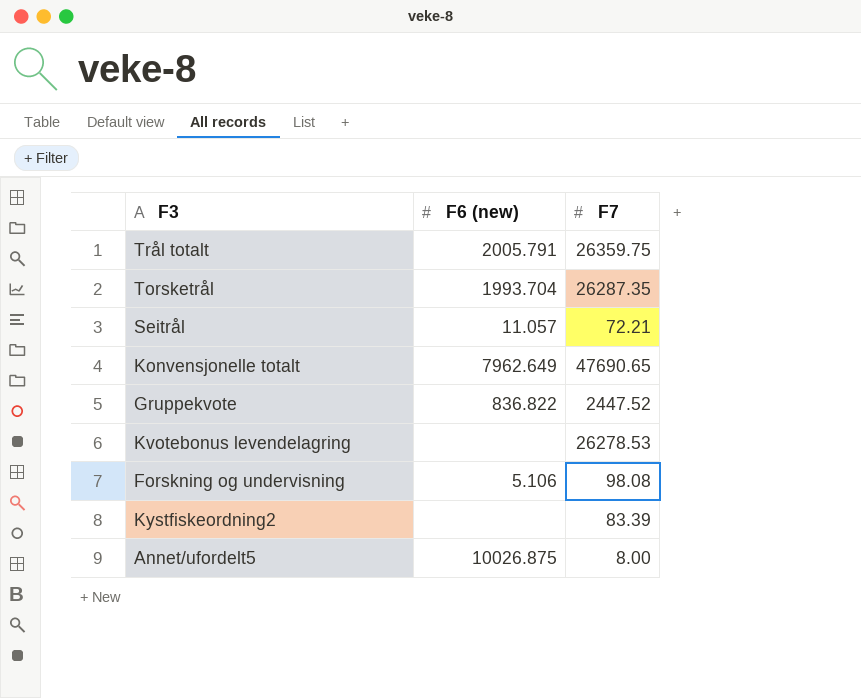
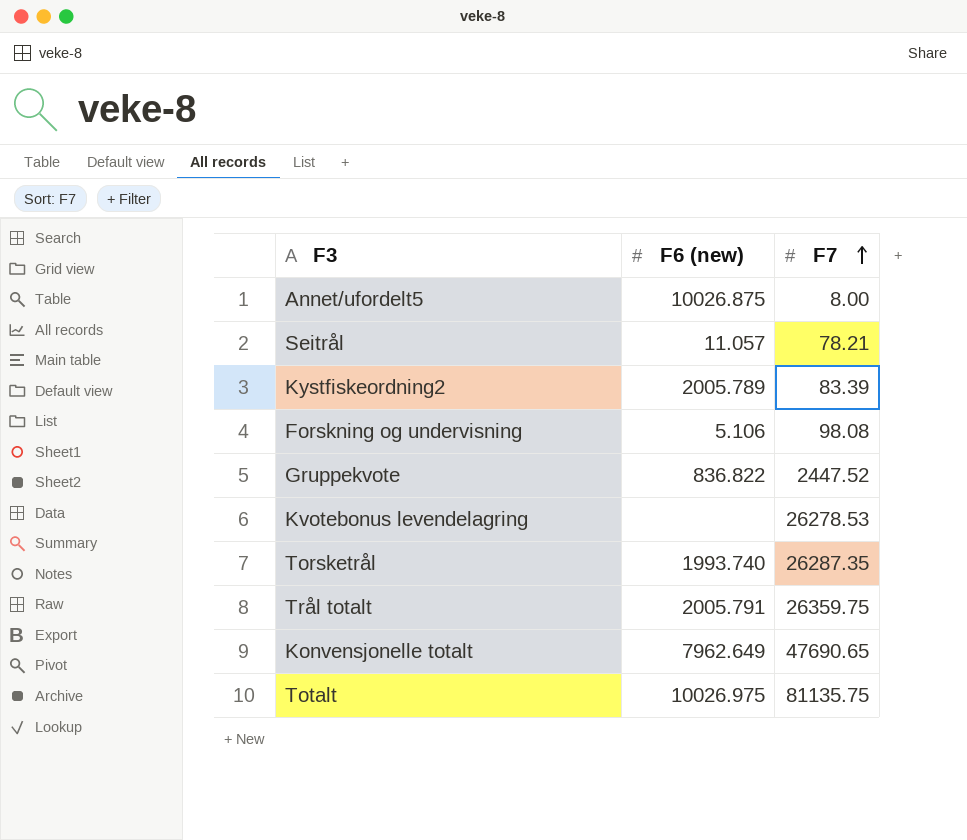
row order: none -> F7 ascending
Seitrål | F7: 72.21 -> 78.21
Kystfiskeordning2 | F6 (new): none -> 2005.789
Torsketrål | F6 (new): 1993.704 -> 1993.740
row Totalt: none -> 10026.975 | 81135.75

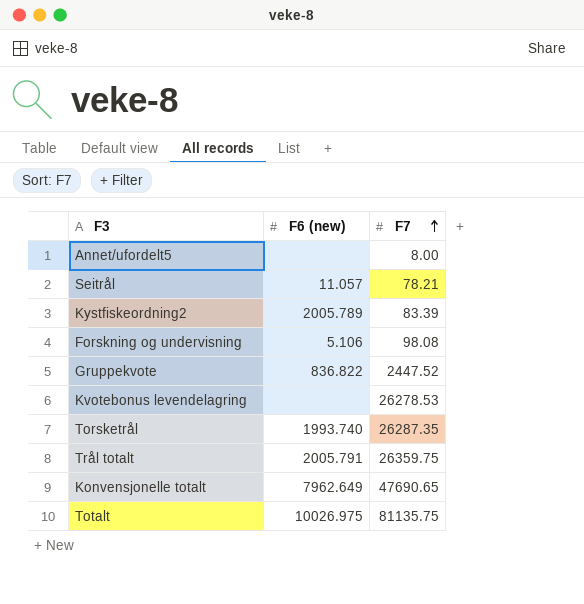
Annet/ufordelt5 | F6 (new): 10026.875 -> none

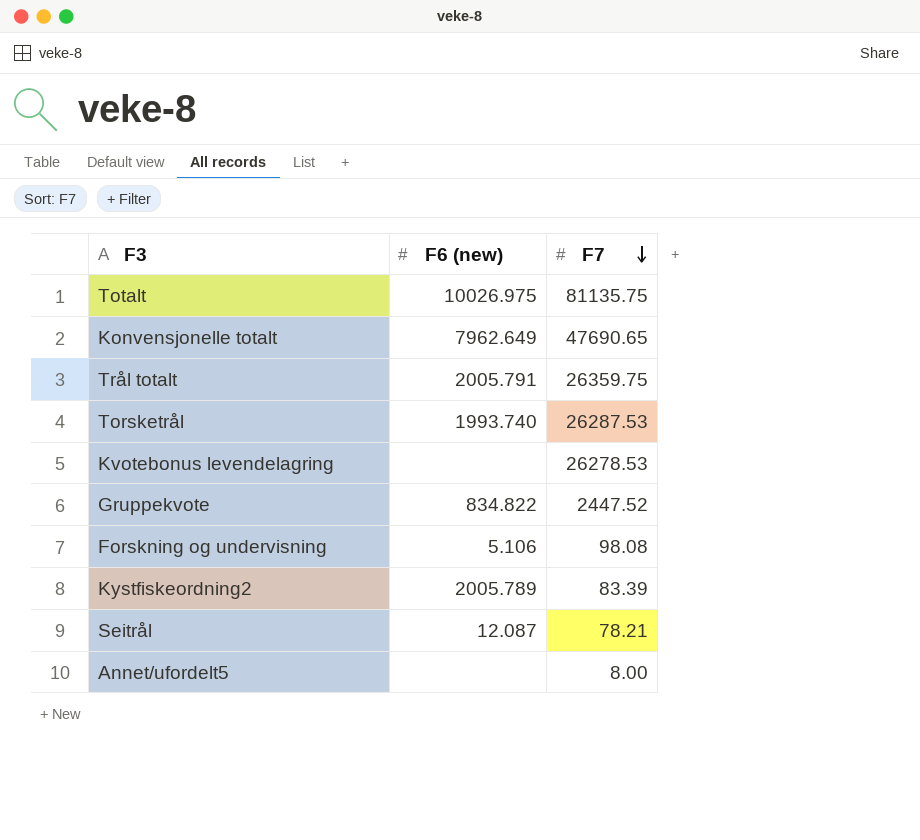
row order: F7 ascending -> F7 descending
Torsketrål | F7: 26287.35 -> 26287.53
Gruppekvote | F6 (new): 836.822 -> 834.822
Seitrål | F6 (new): 11.057 -> 12.087

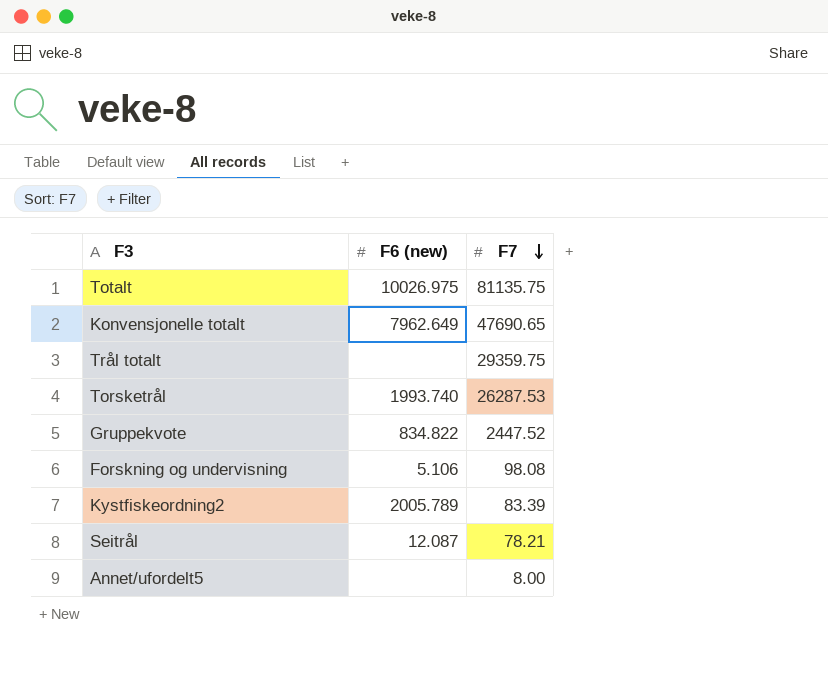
row Kvotebonus levendelagring: none | 26278.53 -> none
Trål totalt | F6 (new): 2005.791 -> none
Trål totalt | F7: 26359.75 -> 29359.75

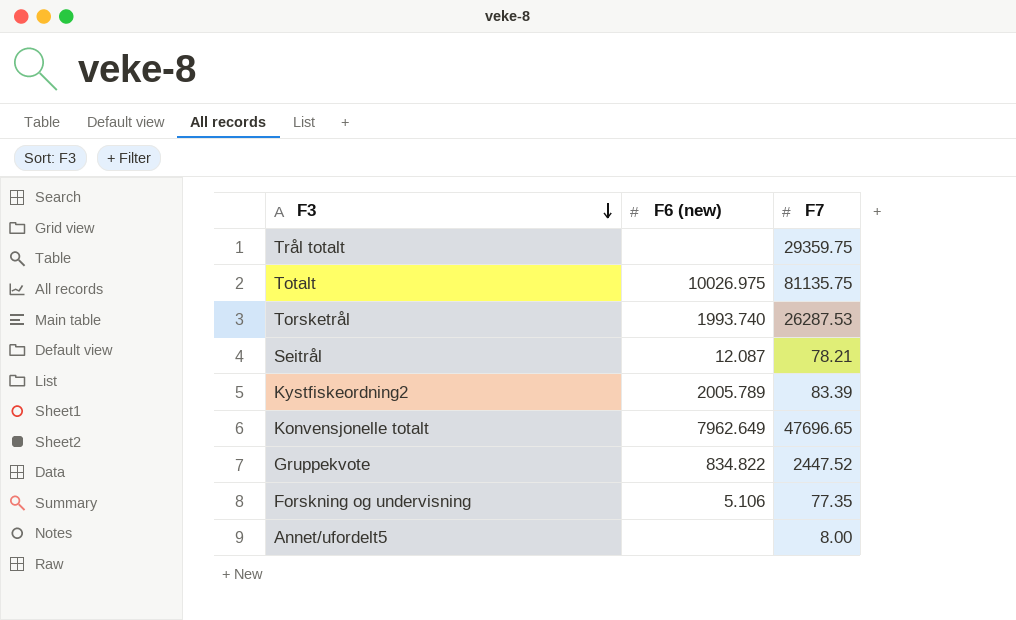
row order: F7 descending -> F3 descending
Konvensjonelle totalt | F7: 47690.65 -> 47696.65
Forskning og undervisning | F7: 98.08 -> 77.35

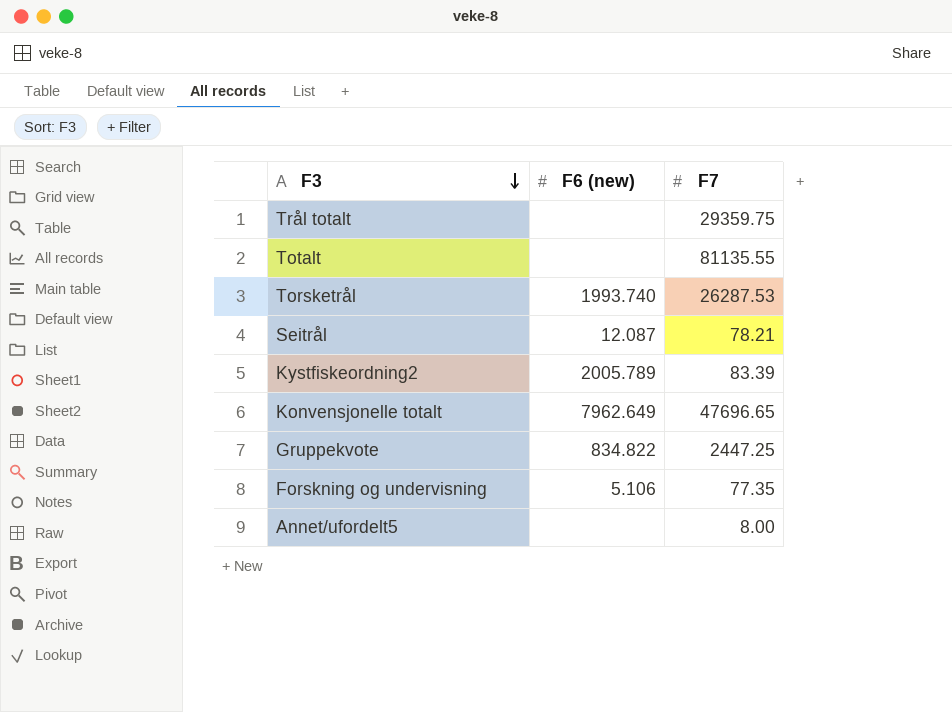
Totalt | F6 (new): 10026.975 -> none
Totalt | F7: 81135.75 -> 81135.55
Gruppekvote | F7: 2447.52 -> 2447.25

